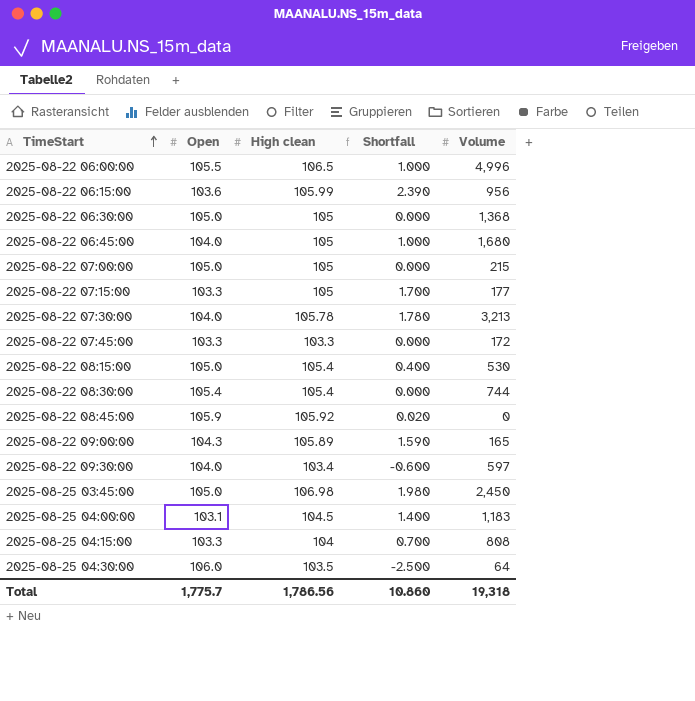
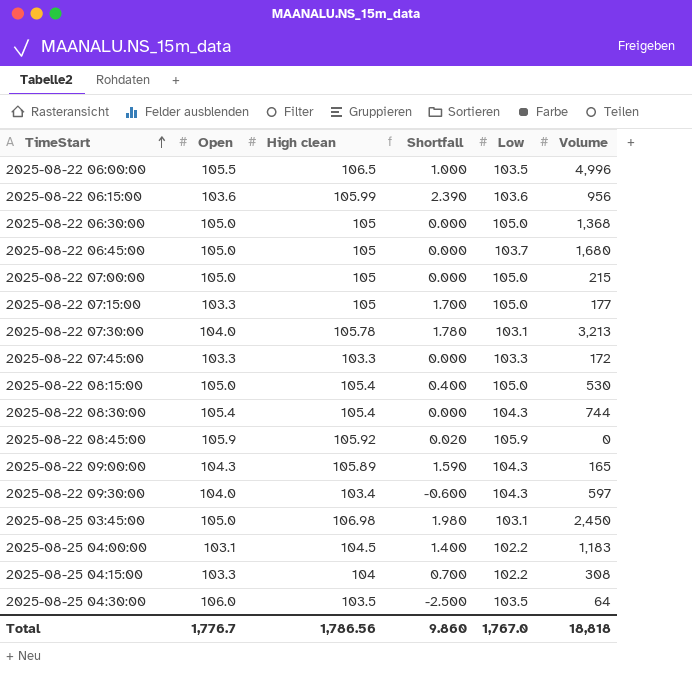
column Low | position: none -> 5
2025-08-22 06:45:00 | Open: 104.0 -> 105.0
2025-08-22 06:45:00 | Shortfall: 1.000 -> 0.000
2025-08-25 04:15:00 | Volume: 808 -> 308
Total | Open: 1,775.7 -> 1,776.7
Total | Shortfall: 10.860 -> 9.860
Total | Volume: 19,318 -> 18,818

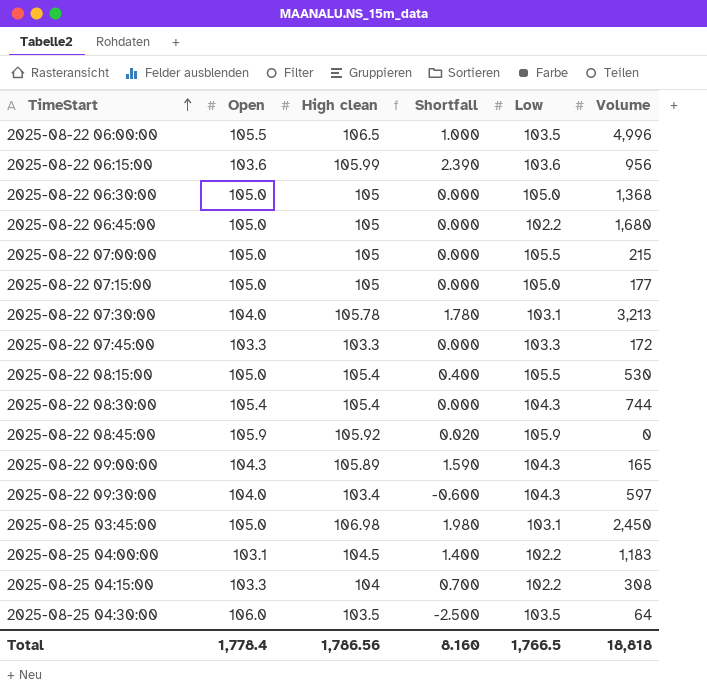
2025-08-22 06:45:00 | Low: 103.7 -> 102.2
2025-08-22 07:00:00 | Low: 105.0 -> 105.5
2025-08-22 07:15:00 | Open: 103.3 -> 105.0
2025-08-22 07:15:00 | Shortfall: 1.700 -> 0.000
2025-08-22 08:15:00 | Low: 105.0 -> 105.5
Total | Open: 1,776.7 -> 1,778.4
Total | Shortfall: 9.860 -> 8.160
Total | Low: 1,767.0 -> 1,766.5

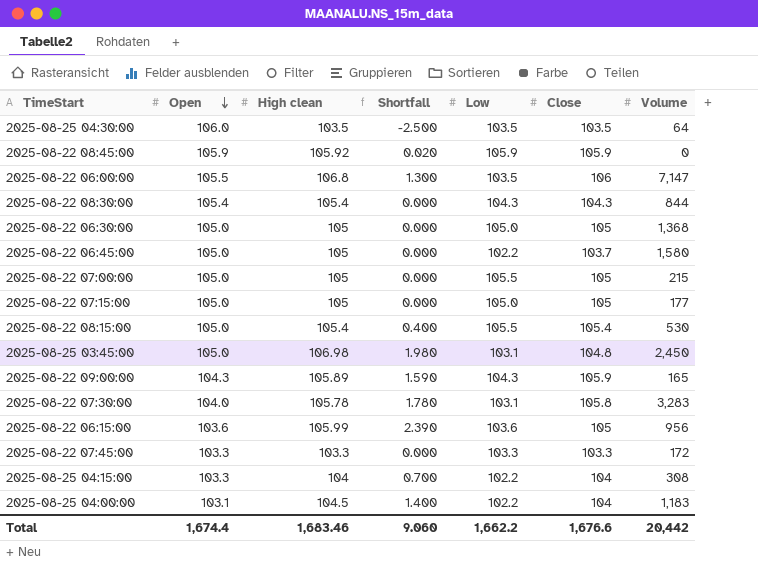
row order: TimeStart ascending -> Open descending
column Close | position: none -> 6
row 2025-08-22 09:30:00: 104.0 | 103.4 | -0.600 | 104.3 | 597 -> none
2025-08-22 06:00:00 | High clean: 106.5 -> 106.8
2025-08-22 06:00:00 | Shortfall: 1.000 -> 1.300
2025-08-22 06:00:00 | Volume: 4,996 -> 7,147
2025-08-22 08:30:00 | Volume: 744 -> 844
2025-08-22 06:45:00 | Volume: 1,680 -> 1,580
2025-08-22 07:30:00 | Volume: 3,213 -> 3,283
Total | Open: 1,778.4 -> 1,674.4
Total | High clean: 1,786.56 -> 1,683.46
Total | Shortfall: 8.160 -> 9.060
Total | Low: 1,766.5 -> 1,662.2
Total | Volume: 18,818 -> 20,442

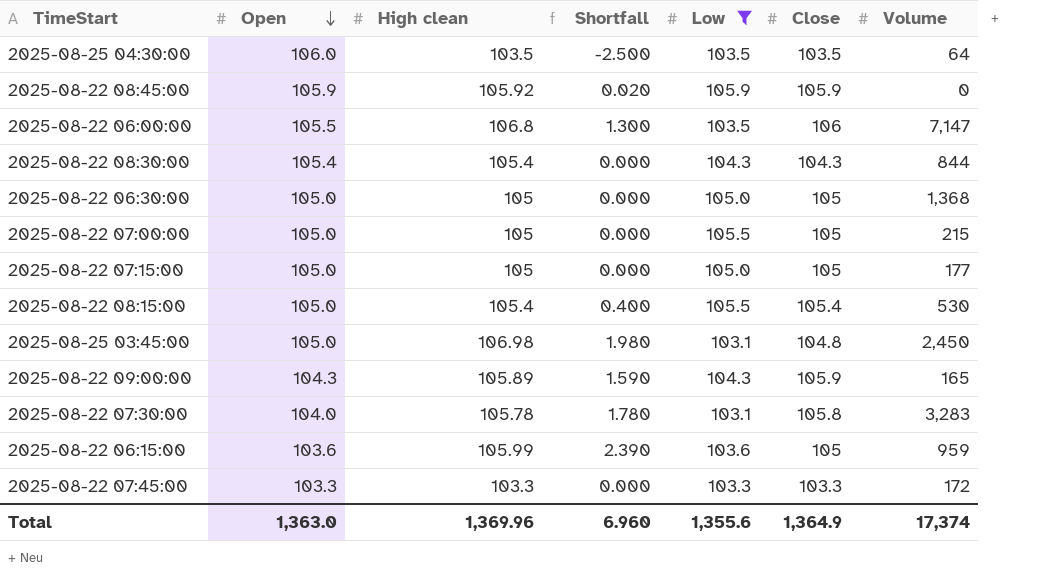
filter: none -> Low != 102.2
2025-08-22 06:15:00 | Volume: 956 -> 959
Total | Open: 1,674.4 -> 1,363.0
Total | High clean: 1,683.46 -> 1,369.96
Total | Shortfall: 9.060 -> 6.960
Total | Low: 1,662.2 -> 1,355.6
Total | Close: 1,676.6 -> 1,364.9
Total | Volume: 20,442 -> 17,374

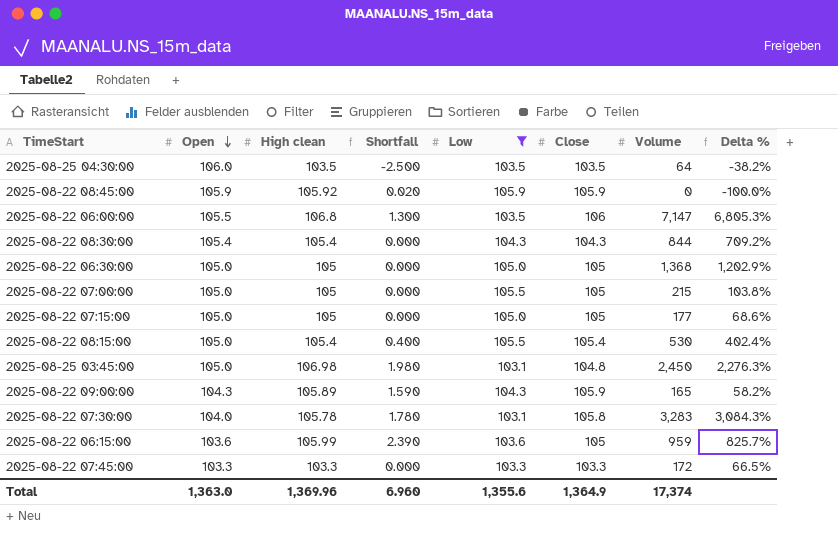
column Delta % | formula: none -> ([Volume] - [Low]) / [Low]

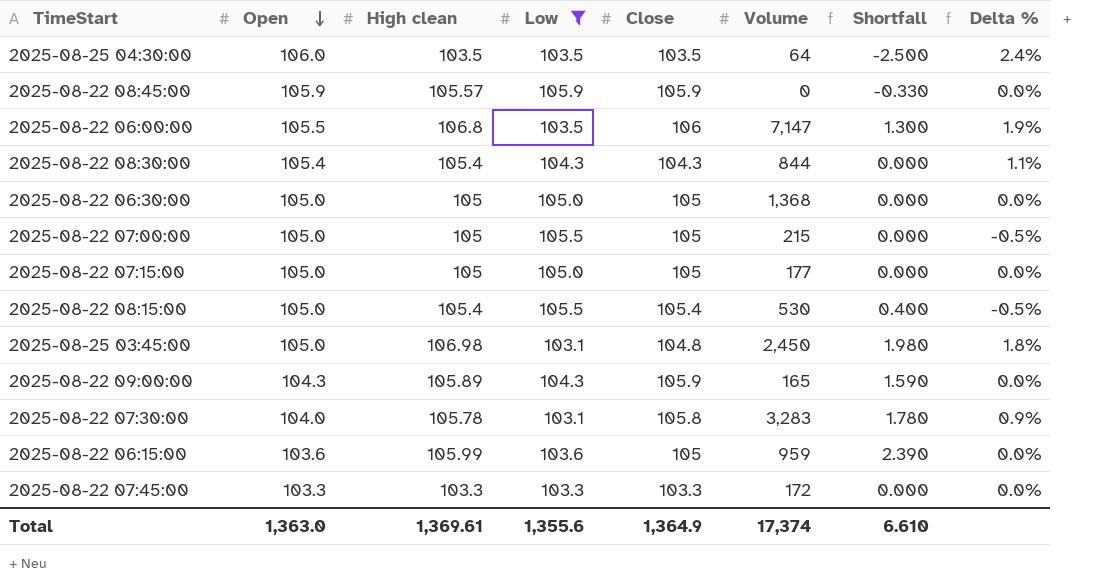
column Shortfall | position: 4 -> 7
column Delta % | formula: ([Volume] - [Low]) / [Low] -> ([Open] - [Low]) / [Low]
2025-08-22 08:45:00 | High clean: 105.92 -> 105.57
2025-08-22 08:45:00 | Shortfall: 0.020 -> -0.330
Total | High clean: 1,369.96 -> 1,369.61
Total | Shortfall: 6.960 -> 6.610

